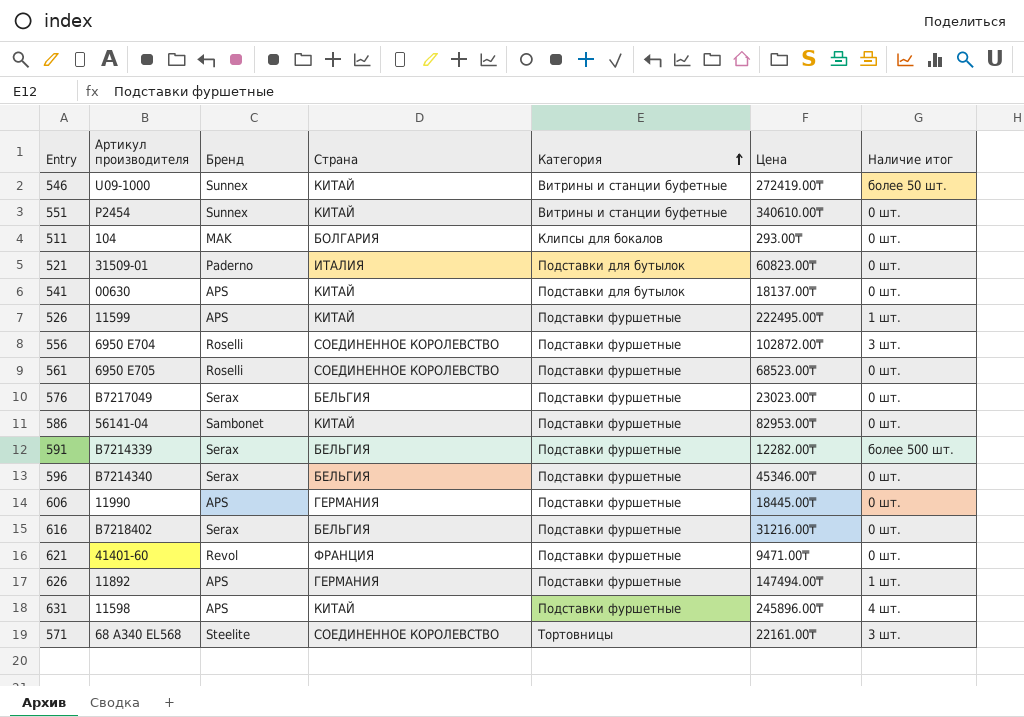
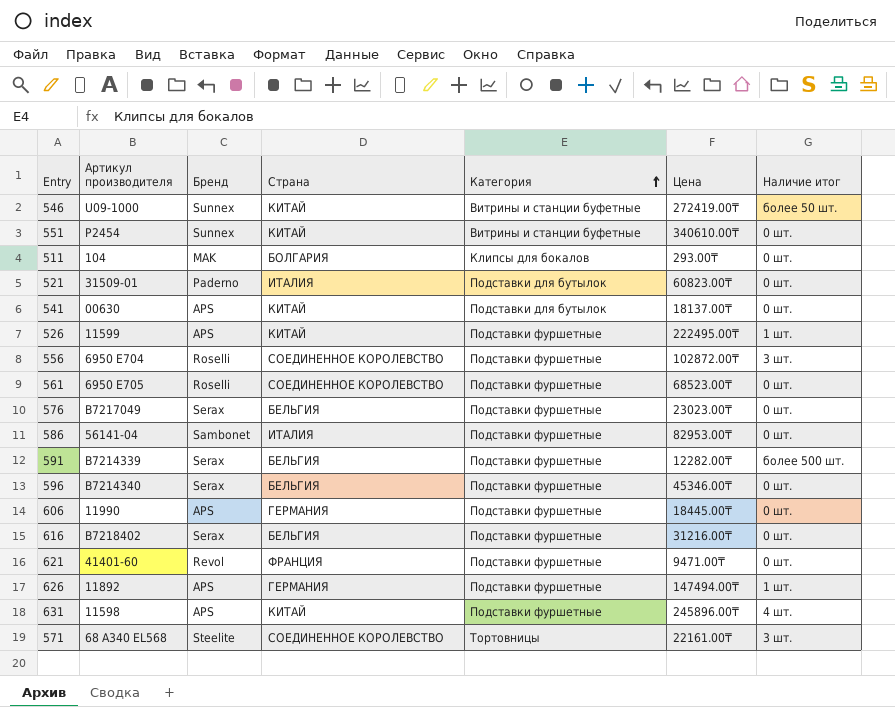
586 | Страна: КИТАЙ -> ИТАЛИЯ

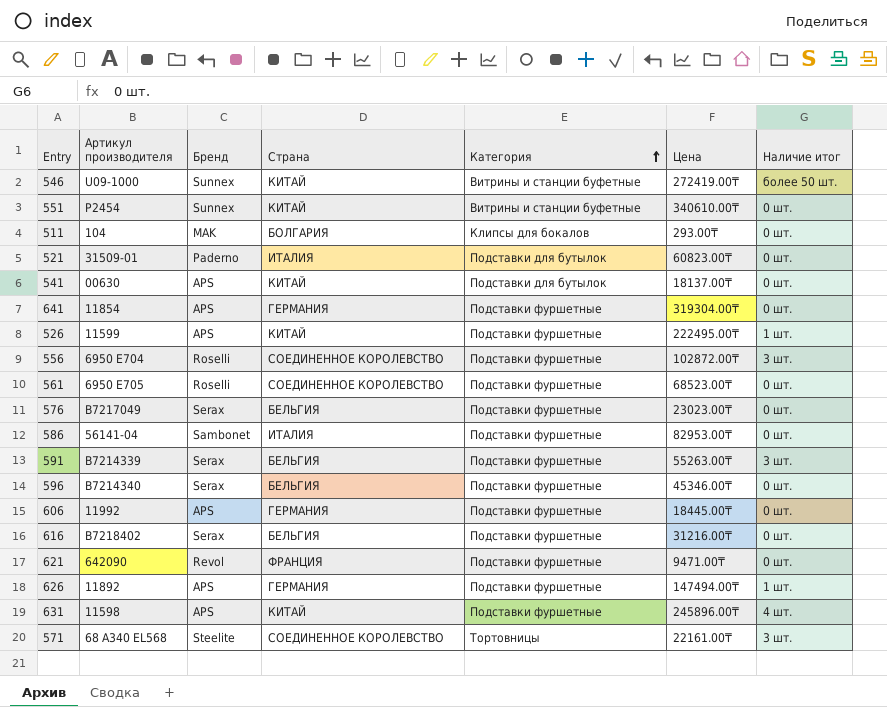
row 641: none -> 11854 | APS | ГЕРМАНИЯ | Подставки фуршетные | 319304.00₸ | 0 шт.
591 | Цена: 12282.00₸ -> 55263.00₸
591 | Наличие итог: более 500 шт. -> 3 шт.
606 | Артикул производителя: 11990 -> 11992
621 | Артикул производителя: 41401-60 -> 642090

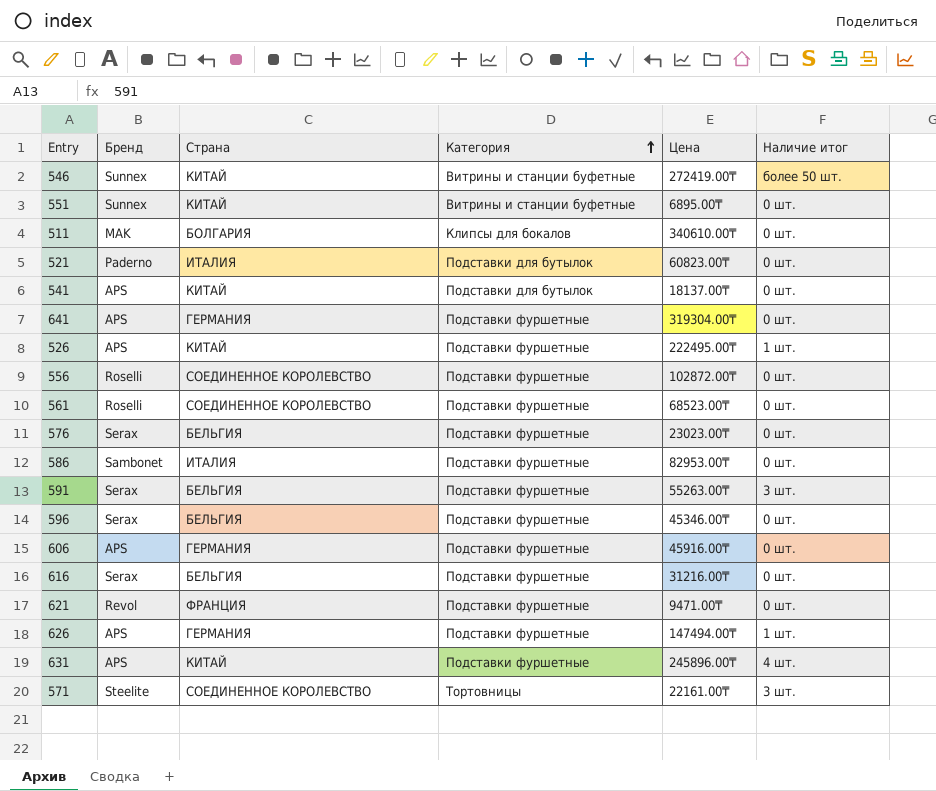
column Артикул производителя | position: 2 -> none
551 | Цена: 340610.00₸ -> 6895.00₸
511 | Цена: 293.00₸ -> 340610.00₸
556 | Наличие итог: 3 шт. -> 0 шт.
606 | Цена: 18445.00₸ -> 45916.00₸

